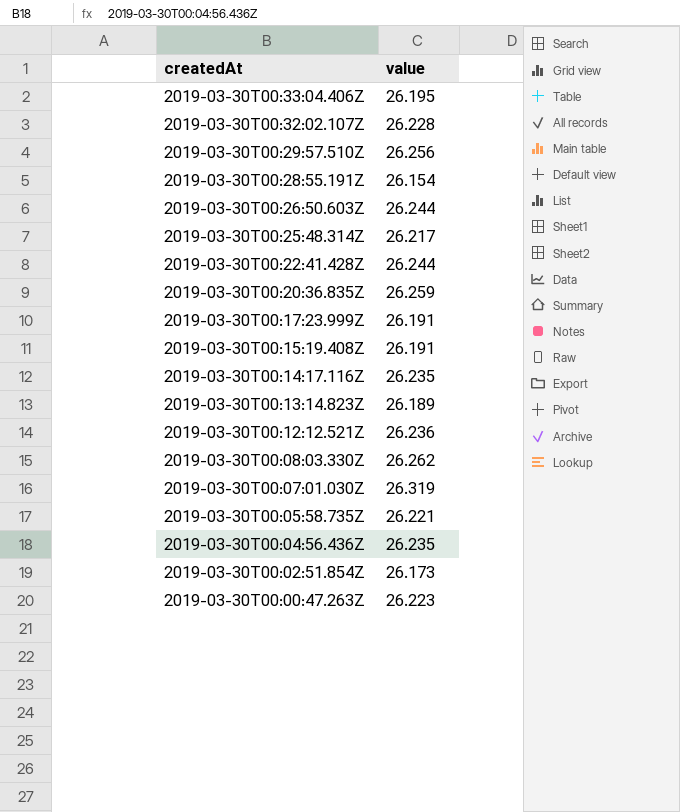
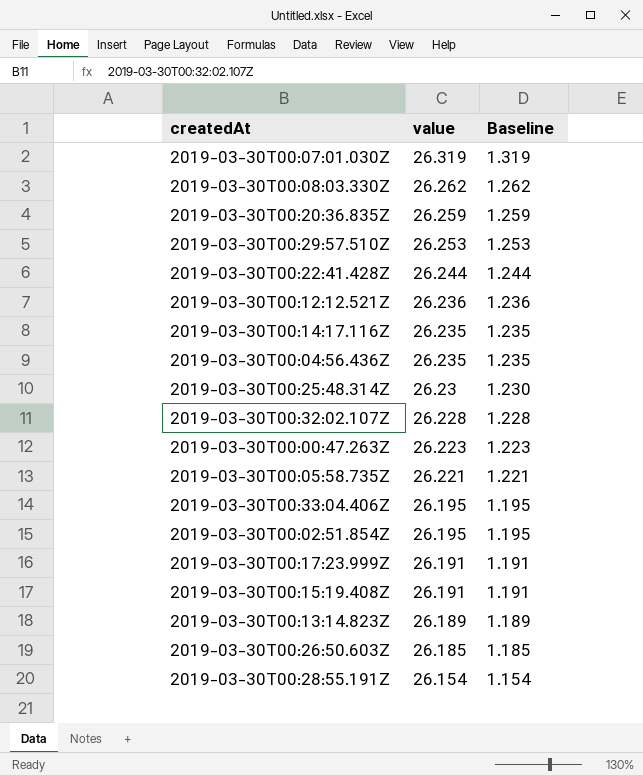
row order: createdAt descending -> value descending
column Baseline | formula: none -> [value] - 25
2019-03-30T00:29:57.510Z | value: 26.256 -> 26.253
2019-03-30T00:25:48.314Z | value: 26.217 -> 26.23
2019-03-30T00:02:51.854Z | value: 26.173 -> 26.195
2019-03-30T00:26:50.603Z | value: 26.244 -> 26.185

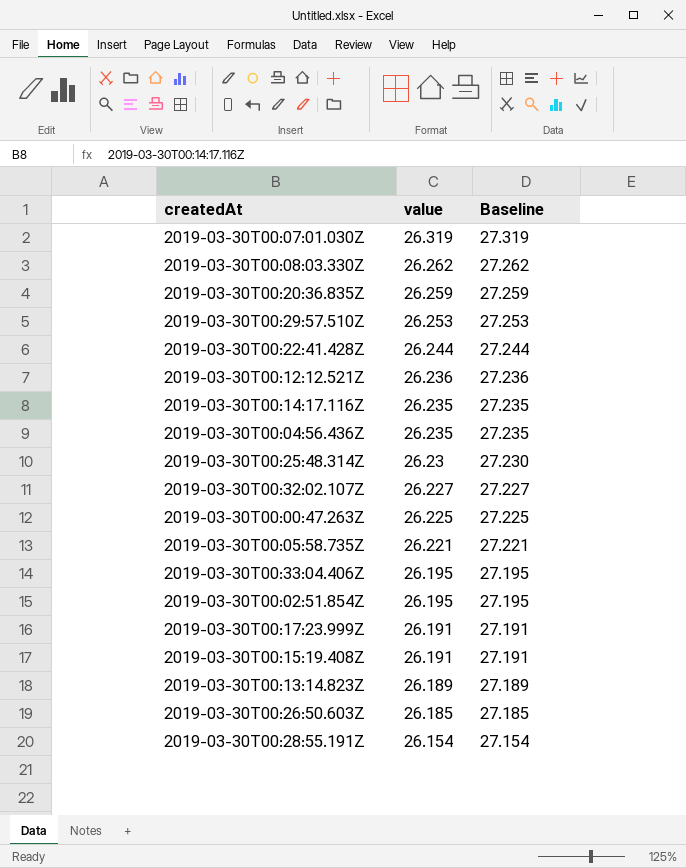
column Baseline | formula: [value] - 25 -> [value] + 1
2019-03-30T00:32:02.107Z | value: 26.228 -> 26.227
2019-03-30T00:00:47.263Z | value: 26.223 -> 26.225

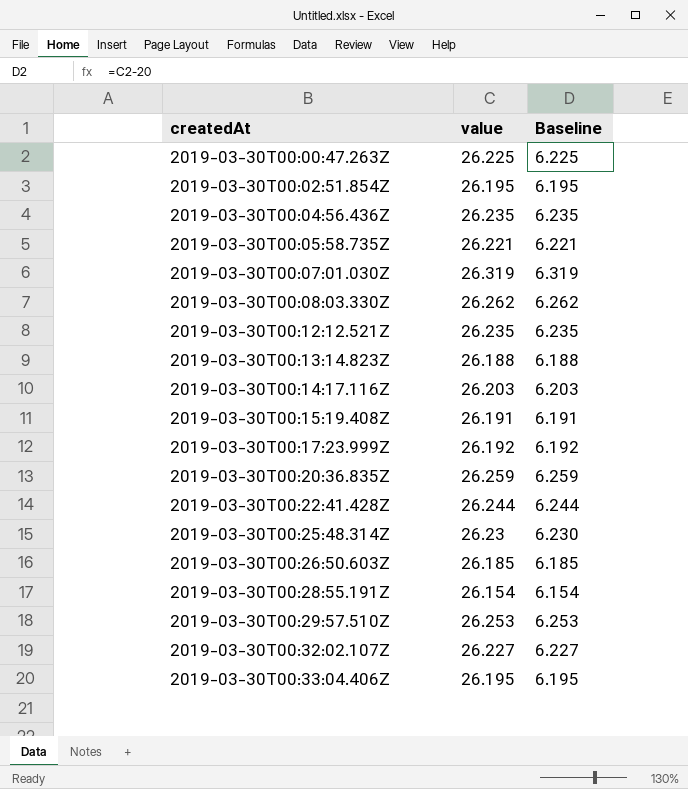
row order: value descending -> createdAt ascending
column Baseline | formula: [value] + 1 -> [value] - 20
2019-03-30T00:12:12.521Z | value: 26.236 -> 26.235
2019-03-30T00:13:14.823Z | value: 26.189 -> 26.188
2019-03-30T00:14:17.116Z | value: 26.235 -> 26.203
2019-03-30T00:17:23.999Z | value: 26.191 -> 26.192

